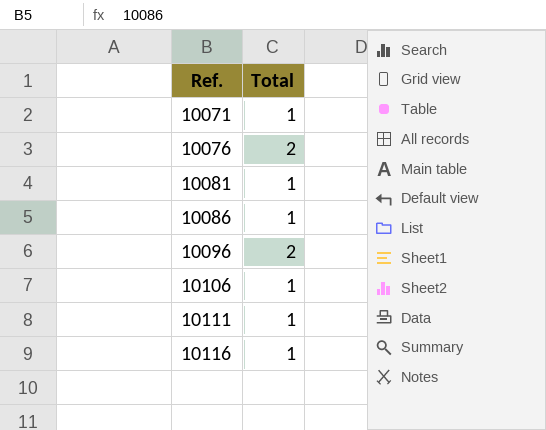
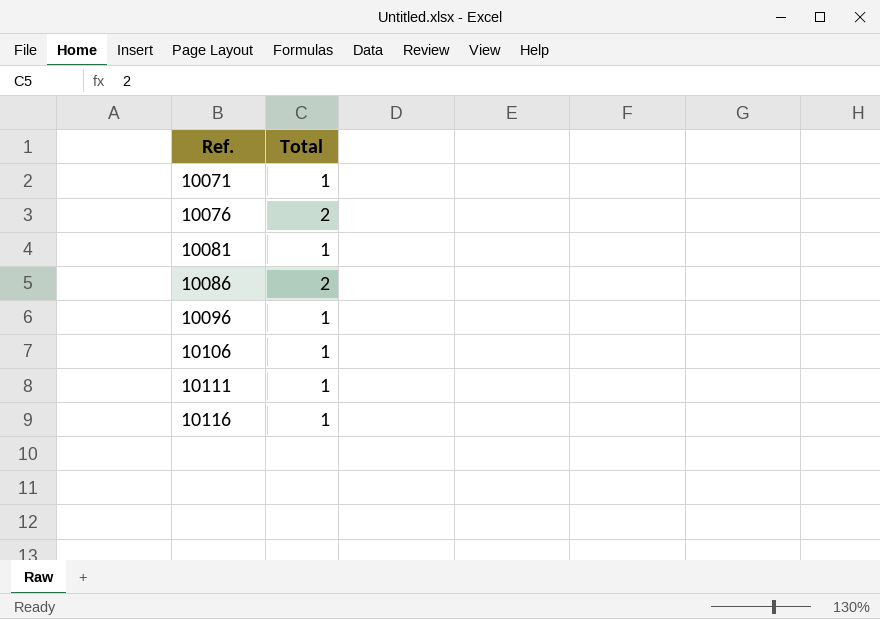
10086 | Total: 1 -> 2
10096 | Total: 2 -> 1

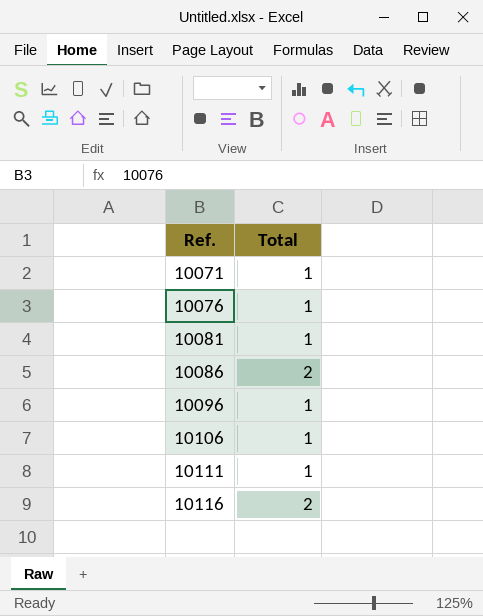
10076 | Total: 2 -> 1
10116 | Total: 1 -> 2

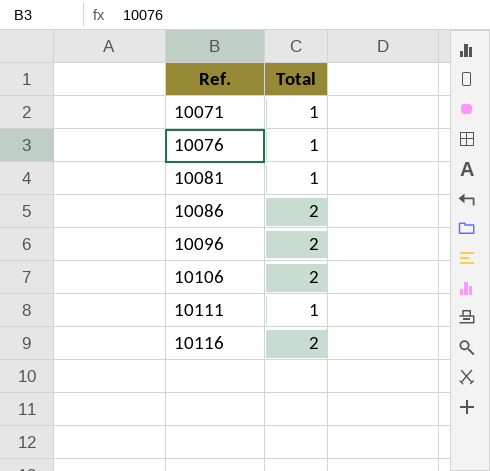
10096 | Total: 1 -> 2
10106 | Total: 1 -> 2

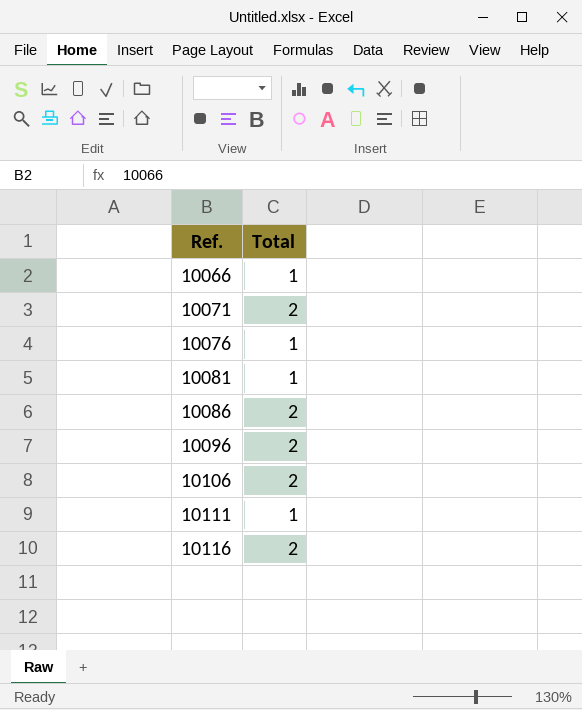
row 10066: none -> 1
10071 | Total: 1 -> 2

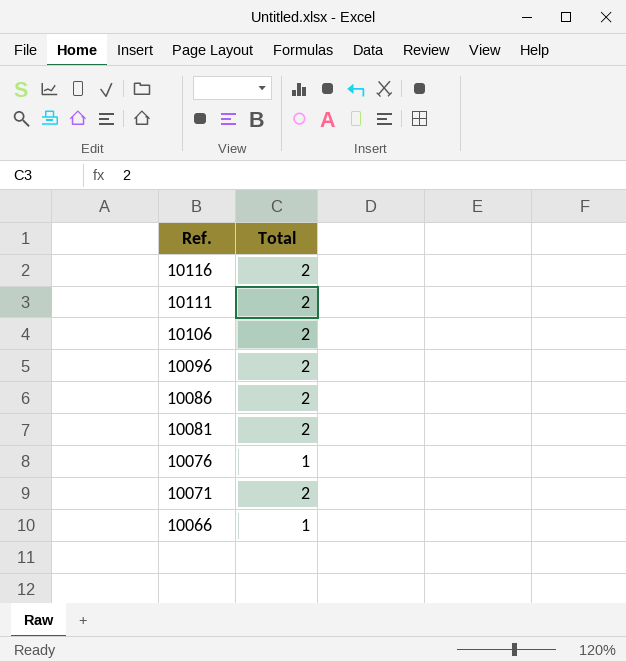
row order: Ref. ascending -> Ref. descending
10111 | Total: 1 -> 2
10081 | Total: 1 -> 2

